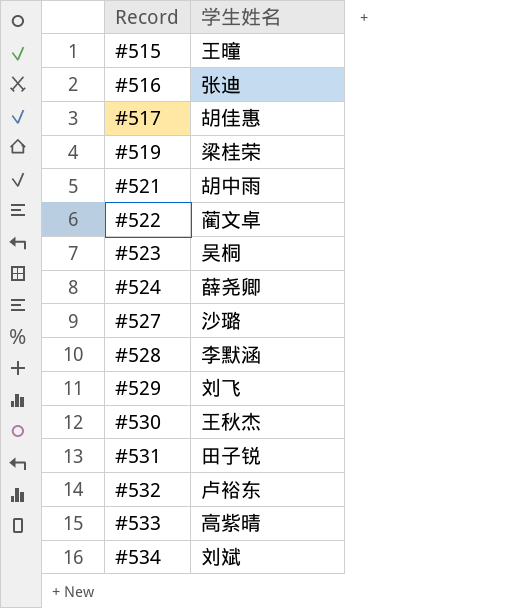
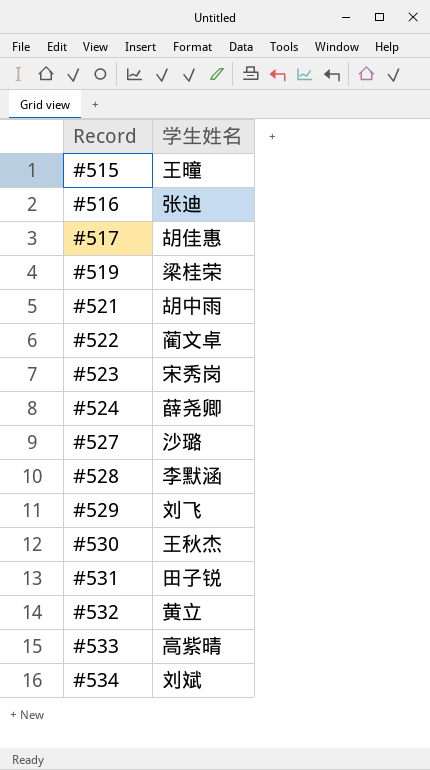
#523 | 学生姓名: 吴桐 -> 宋秀岗
#532 | 学生姓名: 卢裕东 -> 黄立

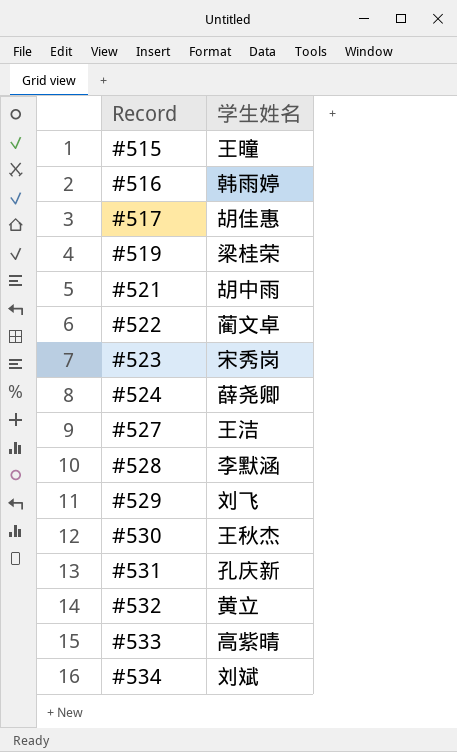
#516 | 学生姓名: 张迪 -> 韩雨婷
#527 | 学生姓名: 沙璐 -> 王洁
#531 | 学生姓名: 田子锐 -> 孔庆新

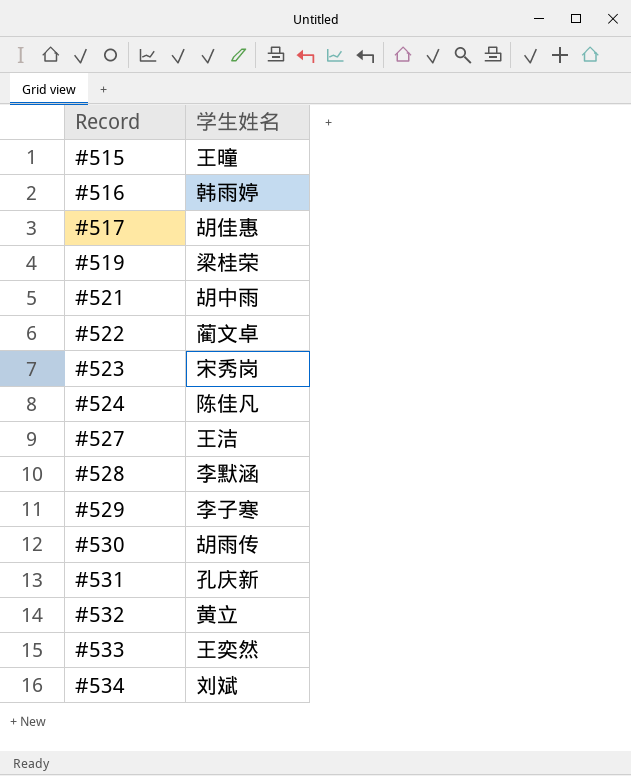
#524 | 学生姓名: 薛尧卿 -> 陈佳凡
#529 | 学生姓名: 刘飞 -> 李子寒
#530 | 学生姓名: 王秋杰 -> 胡雨传
#533 | 学生姓名: 高紫晴 -> 王奕然

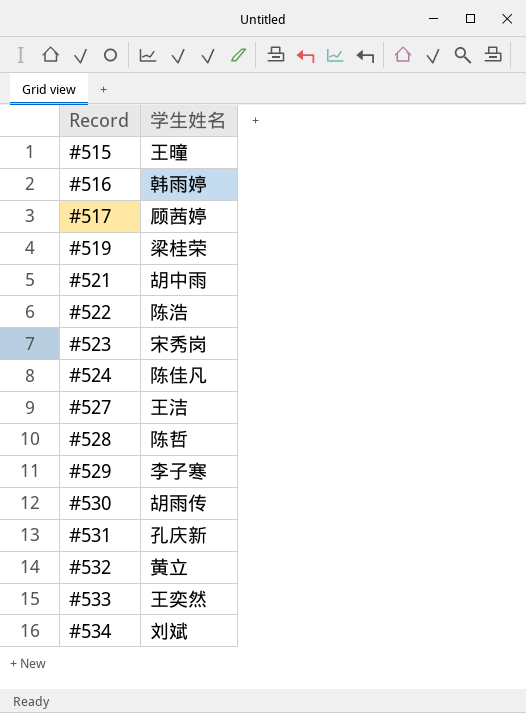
#517 | 学生姓名: 胡佳惠 -> 顾茜婷
#522 | 学生姓名: 蔺文卓 -> 陈浩
#528 | 学生姓名: 李默涵 -> 陈哲

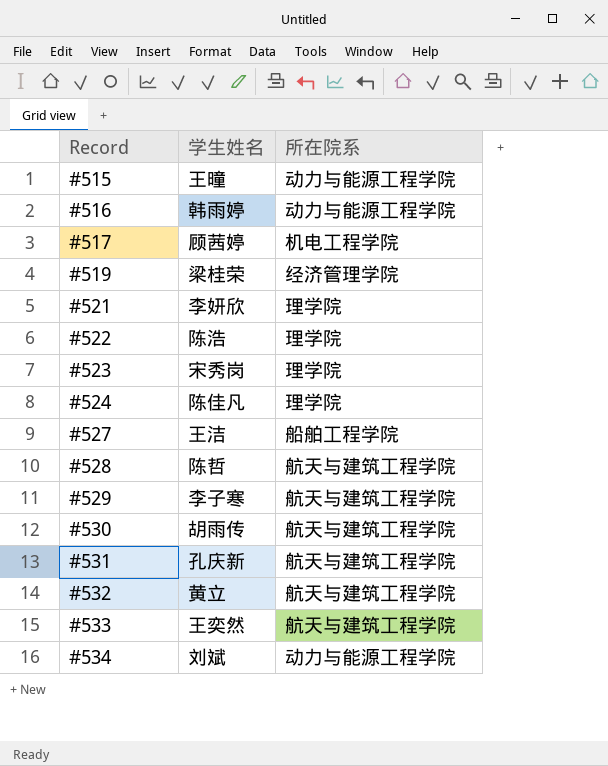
column 所在院系 | position: none -> 3
#521 | 学生姓名: 胡中雨 -> 李妍欣

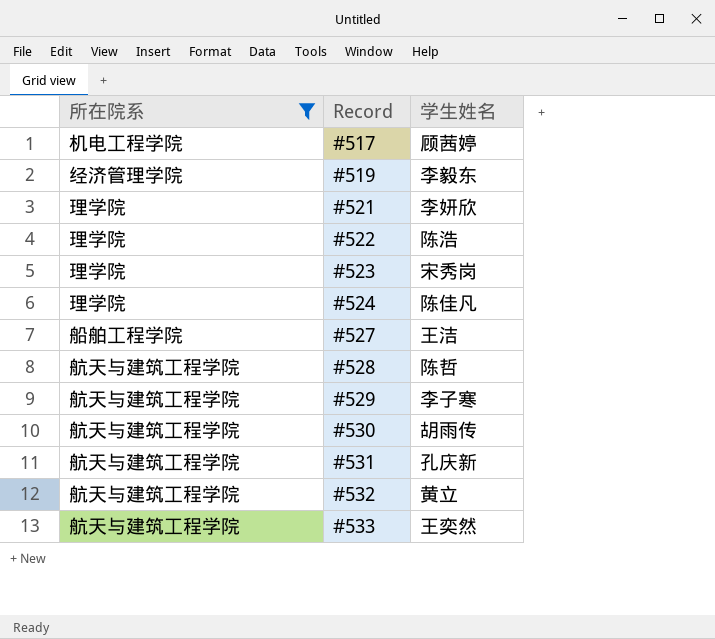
filter: none -> 所在院系 != 动力与能源工程学院
column 所在院系 | position: 3 -> 1
#519 | 学生姓名: 梁桂荣 -> 李毅东

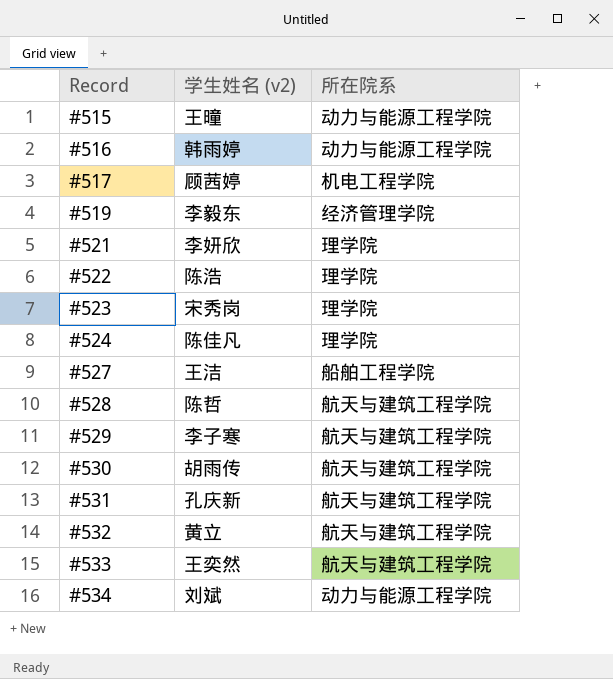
filter: 所在院系 != 动力与能源工程学院 -> none
column name: 学生姓名 -> 学生姓名 (v2)
column 所在院系 | position: 1 -> 3

